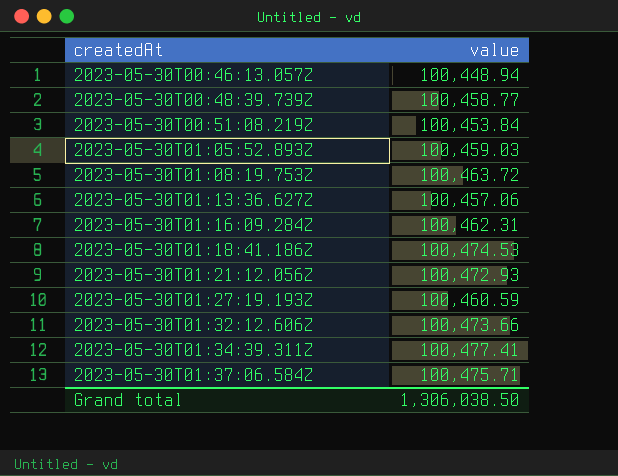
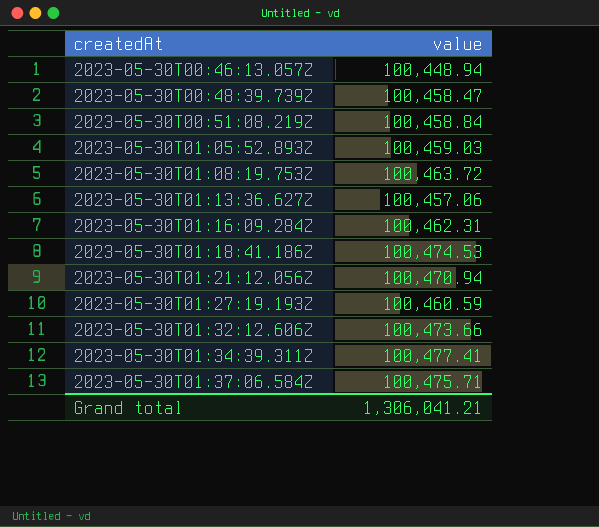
2023-05-30T00:48:39.739Z | value: 100,458.77 -> 100,458.47
2023-05-30T00:51:08.219Z | value: 100,453.84 -> 100,458.84
2023-05-30T01:21:12.056Z | value: 100,472.93 -> 100,470.94
Grand total | value: 1,306,038.50 -> 1,306,041.21

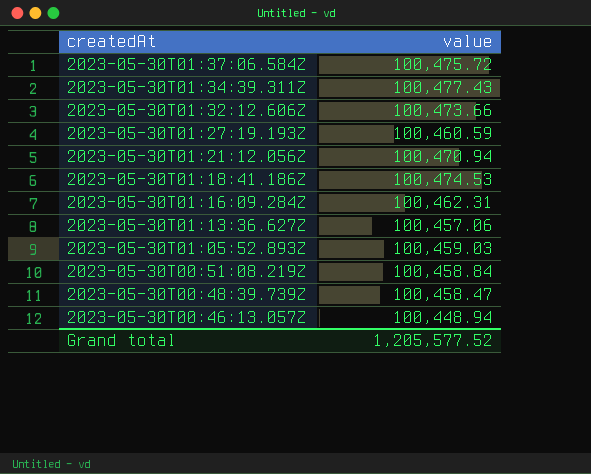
row order: createdAt ascending -> createdAt descending
row 2023-05-30T01:08:19.753Z: 100,463.72 -> none
2023-05-30T01:37:06.584Z | value: 100,475.71 -> 100,475.72
2023-05-30T01:34:39.311Z | value: 100,477.41 -> 100,477.43
Grand total | value: 1,306,041.21 -> 1,205,577.52

